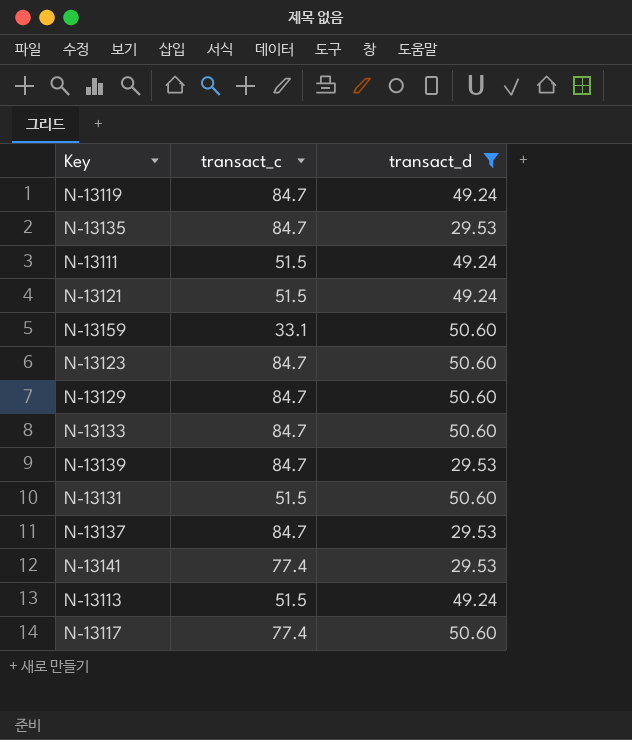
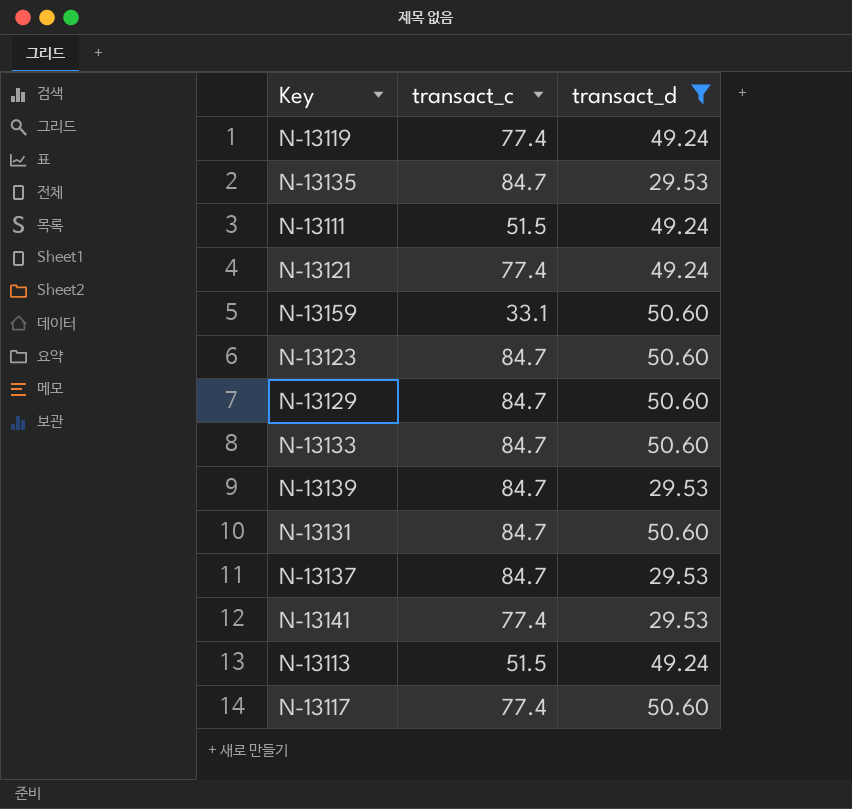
N-13119 | transact_c: 84.7 -> 77.4
N-13121 | transact_c: 51.5 -> 77.4
N-13131 | transact_c: 51.5 -> 84.7

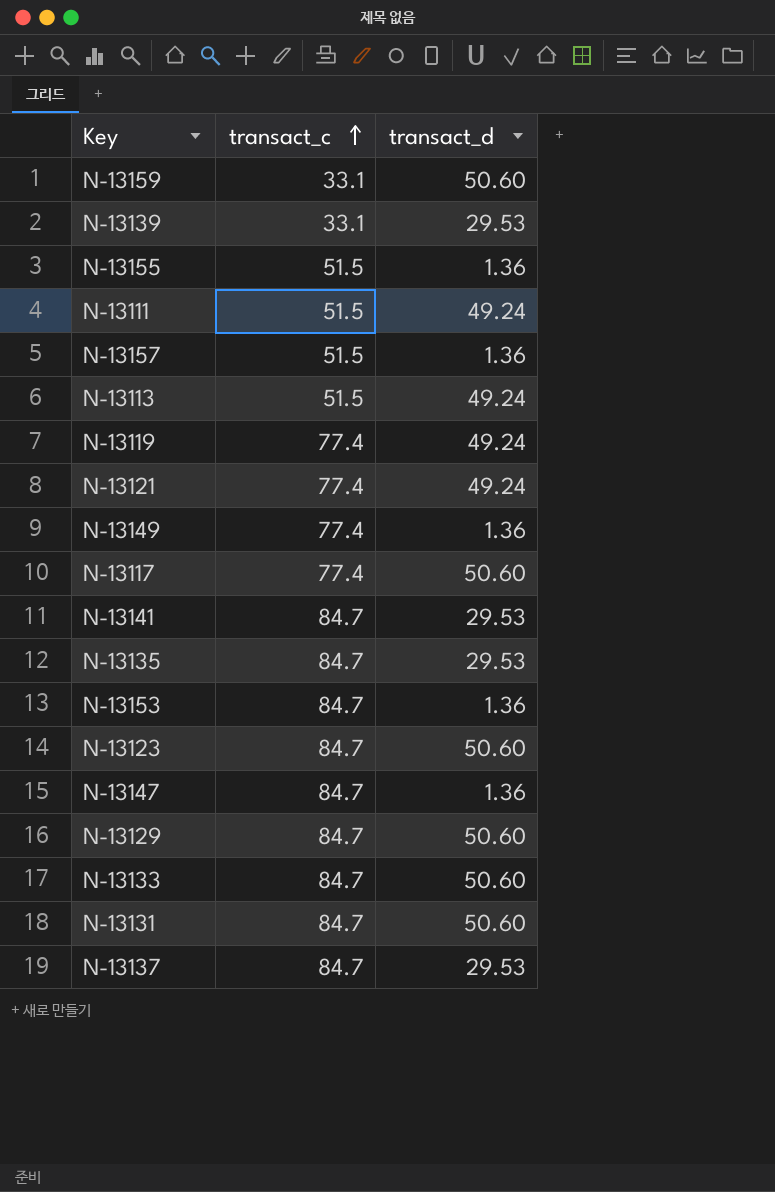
filter: transact_d != 1.36 -> none
row order: none -> transact_c ascending
N-13139 | transact_c: 84.7 -> 33.1
N-13141 | transact_c: 77.4 -> 84.7

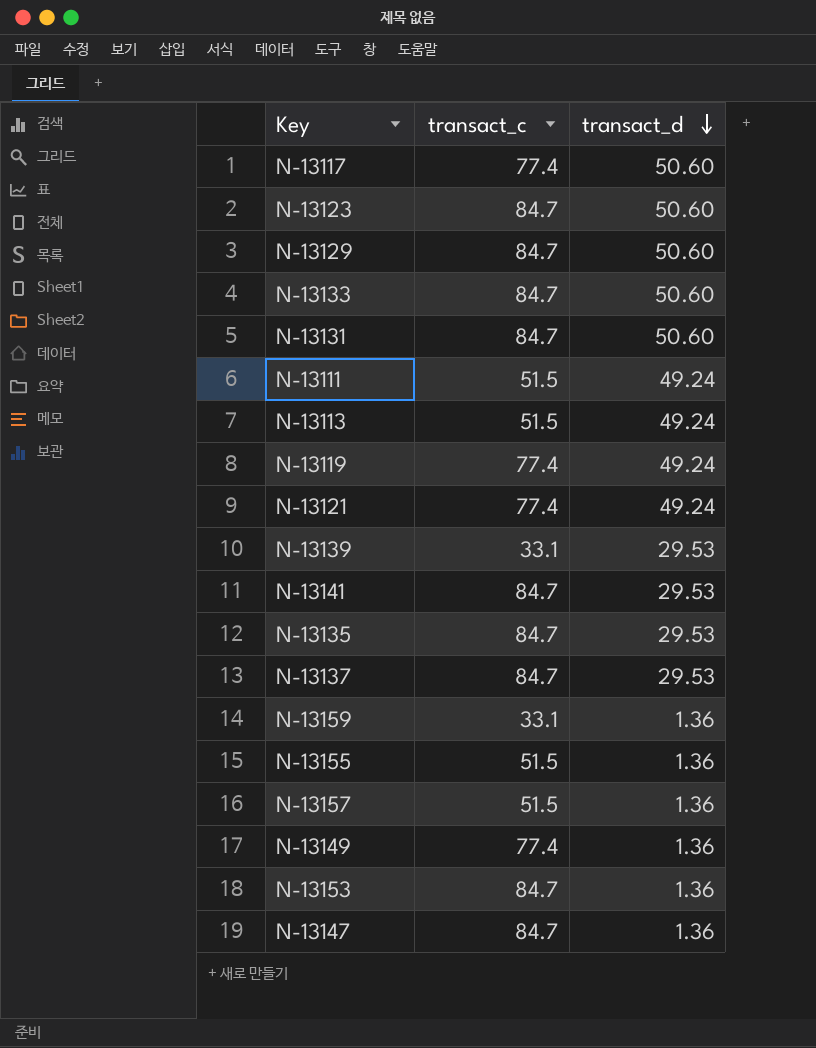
row order: transact_c ascending -> transact_d descending
N-13159 | transact_d: 50.60 -> 1.36

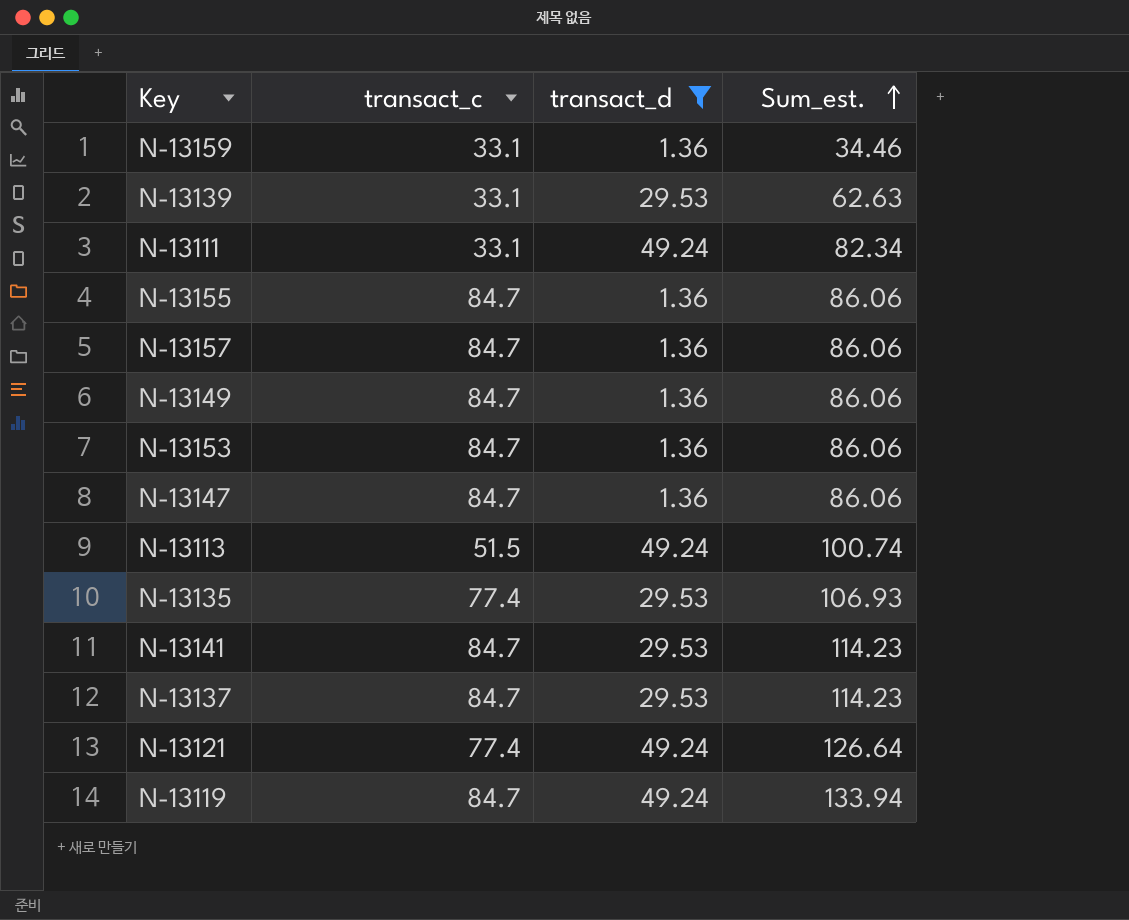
filter: none -> transact_d != 50.60
row order: transact_d descending -> Sum_est. ascending
column Sum_est. | formula: none -> [transact_c] + [transact_d]
N-13111 | transact_c: 51.5 -> 33.1
N-13155 | transact_c: 51.5 -> 84.7
N-13157 | transact_c: 51.5 -> 84.7
N-13149 | transact_c: 77.4 -> 84.7
N-13135 | transact_c: 84.7 -> 77.4
N-13119 | transact_c: 77.4 -> 84.7

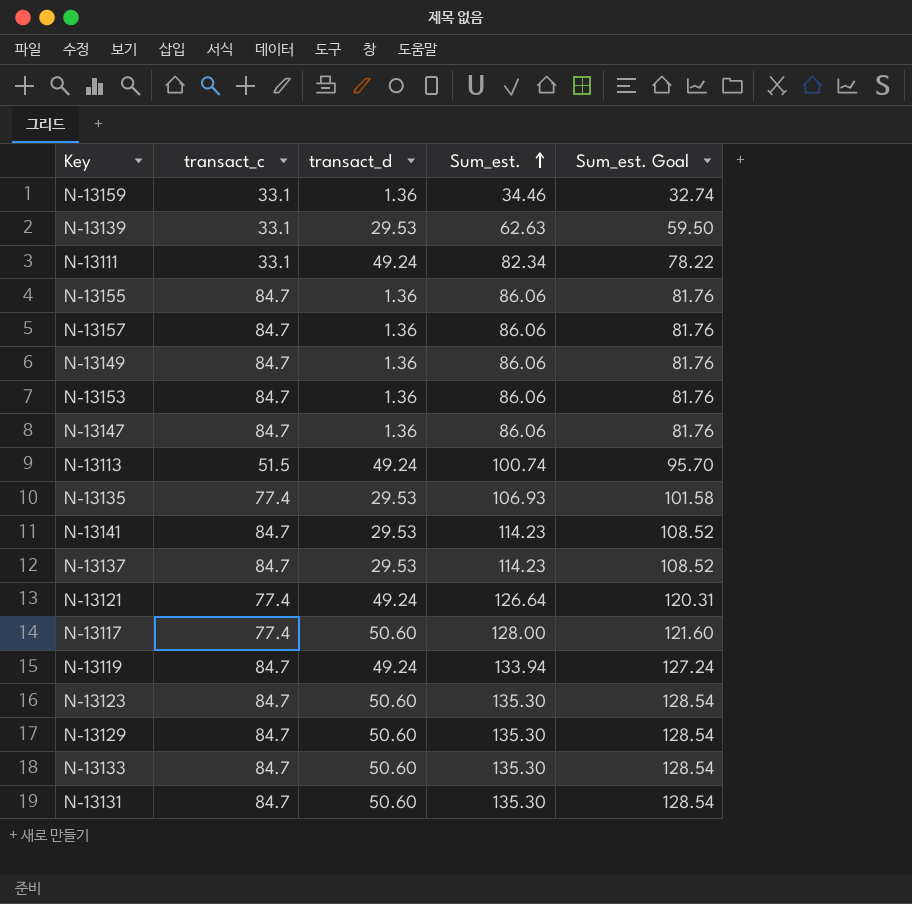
filter: transact_d != 50.60 -> none
column Sum_est. Goal | formula: none -> [Sum_est.] * 0.95

